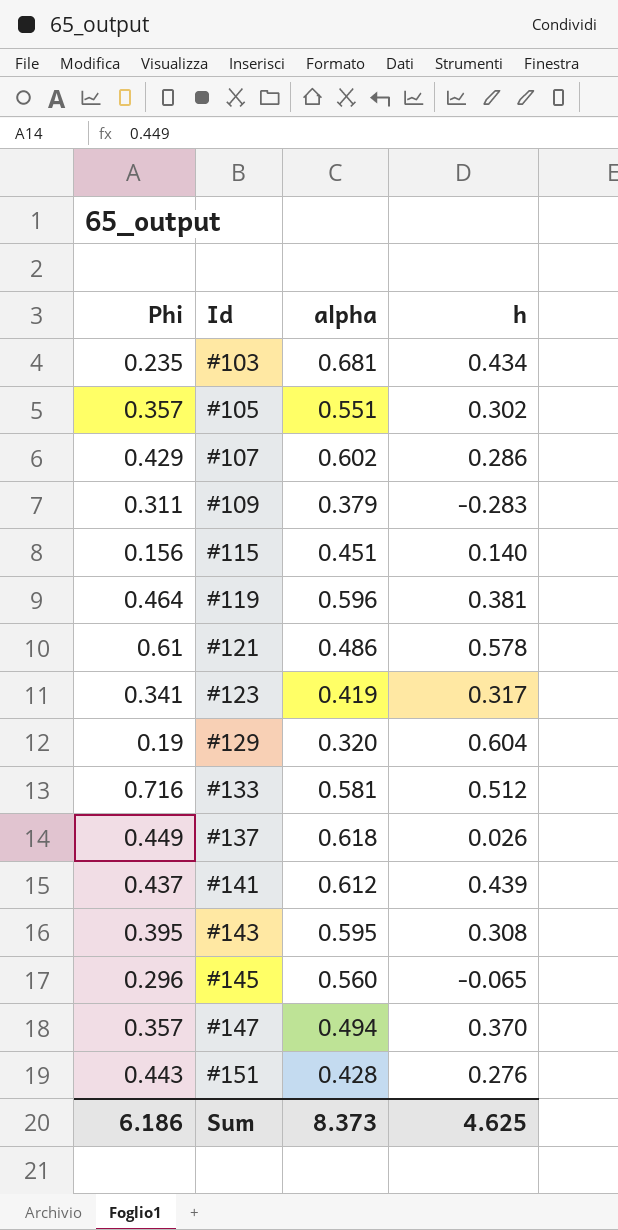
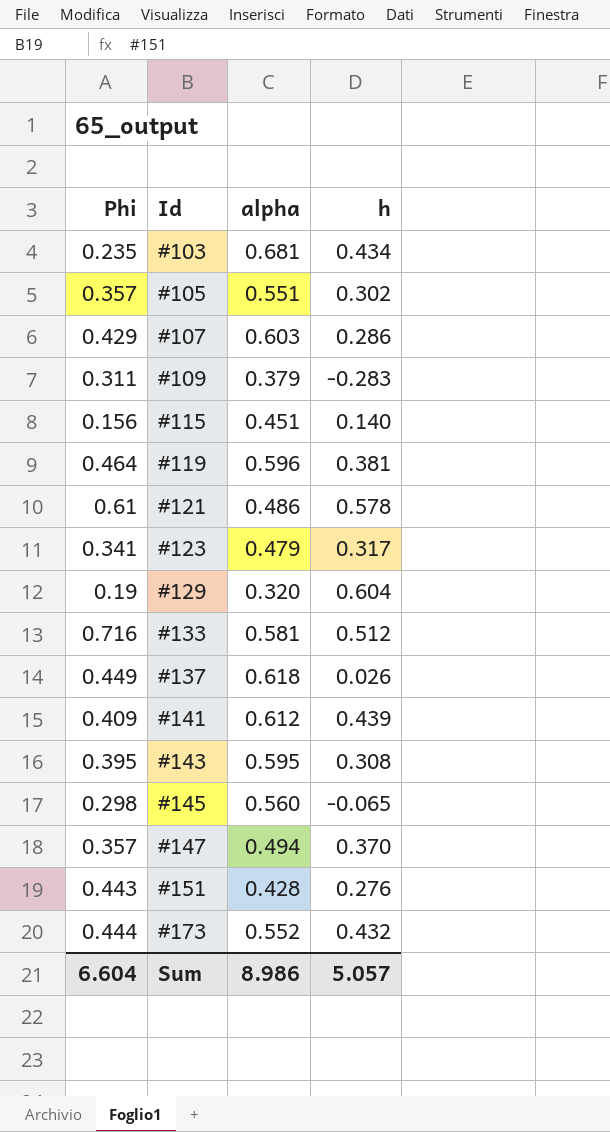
#107 | alpha: 0.602 -> 0.603
#123 | alpha: 0.419 -> 0.479
#141 | Phi: 0.437 -> 0.409
#145 | Phi: 0.296 -> 0.298
row #173: none -> 0.444 | 0.552 | 0.432
Sum | Phi: 6.186 -> 6.604
Sum | alpha: 8.373 -> 8.986
Sum | h: 4.625 -> 5.057

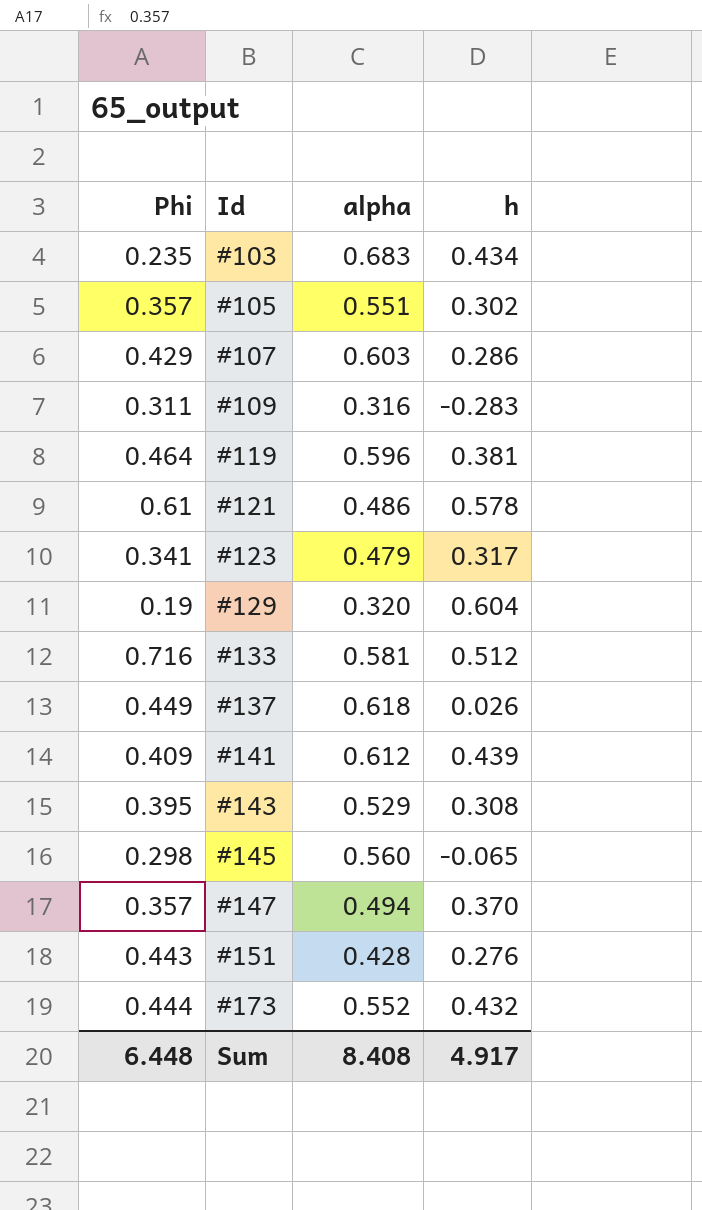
row #115: 0.156 | 0.451 | 0.140 -> none
#103 | alpha: 0.681 -> 0.683
#109 | alpha: 0.379 -> 0.316
#143 | alpha: 0.595 -> 0.529
Sum | Phi: 6.604 -> 6.448
Sum | alpha: 8.986 -> 8.408
Sum | h: 5.057 -> 4.917

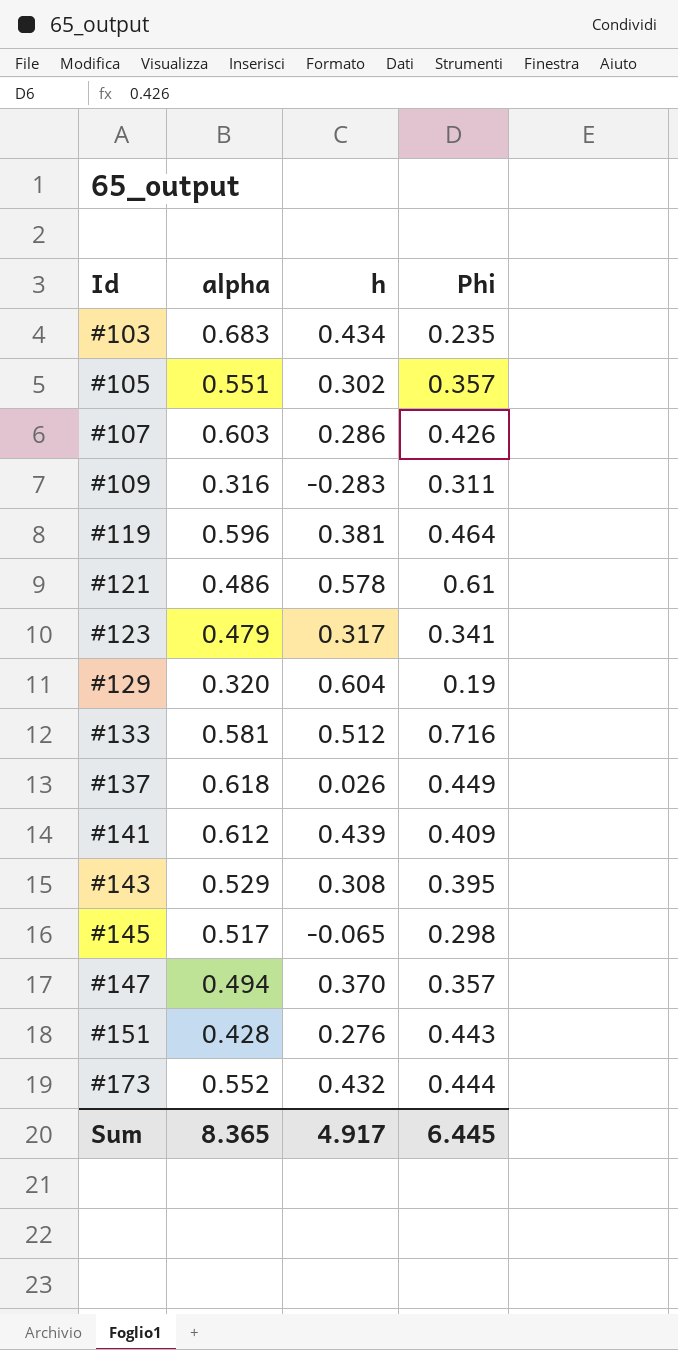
column Phi | position: 1 -> 4
#107 | Phi: 0.429 -> 0.426
#145 | alpha: 0.560 -> 0.517
Sum | alpha: 8.408 -> 8.365
Sum | Phi: 6.448 -> 6.445

